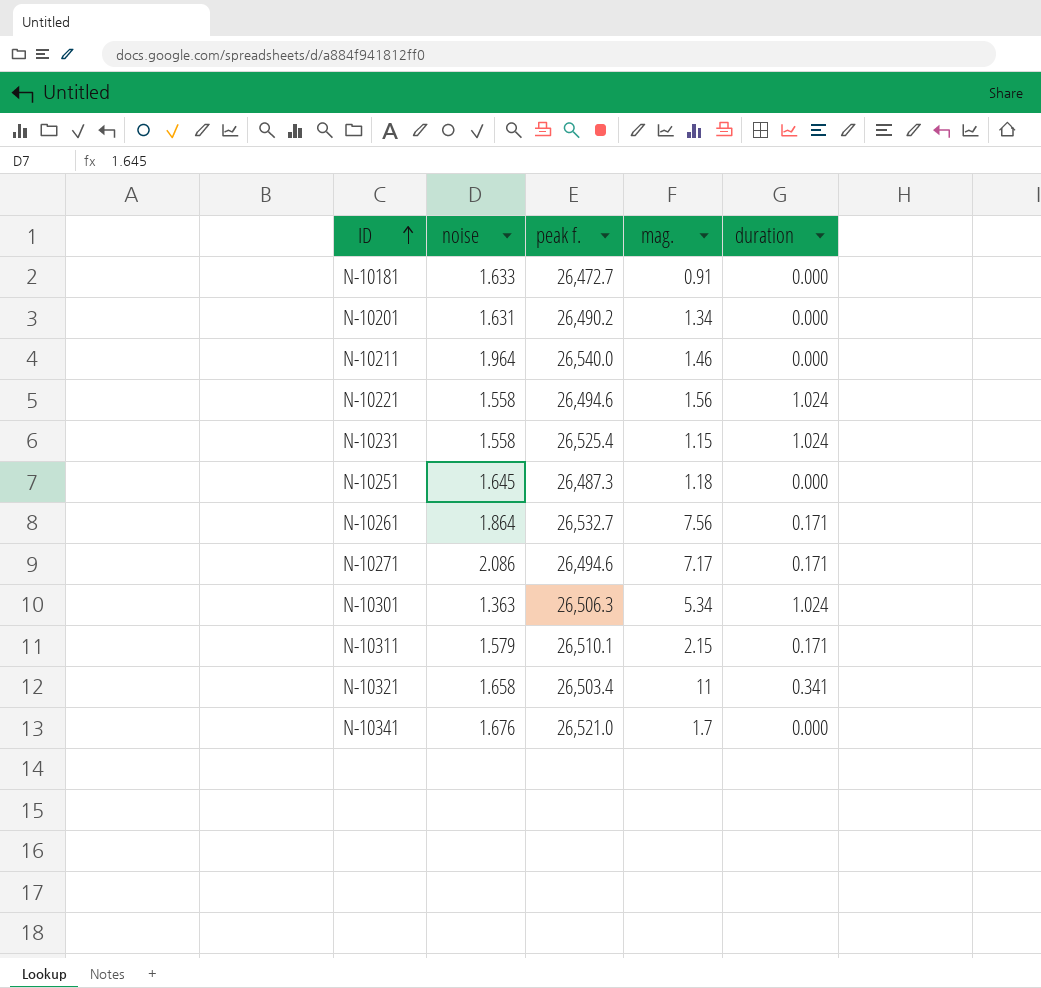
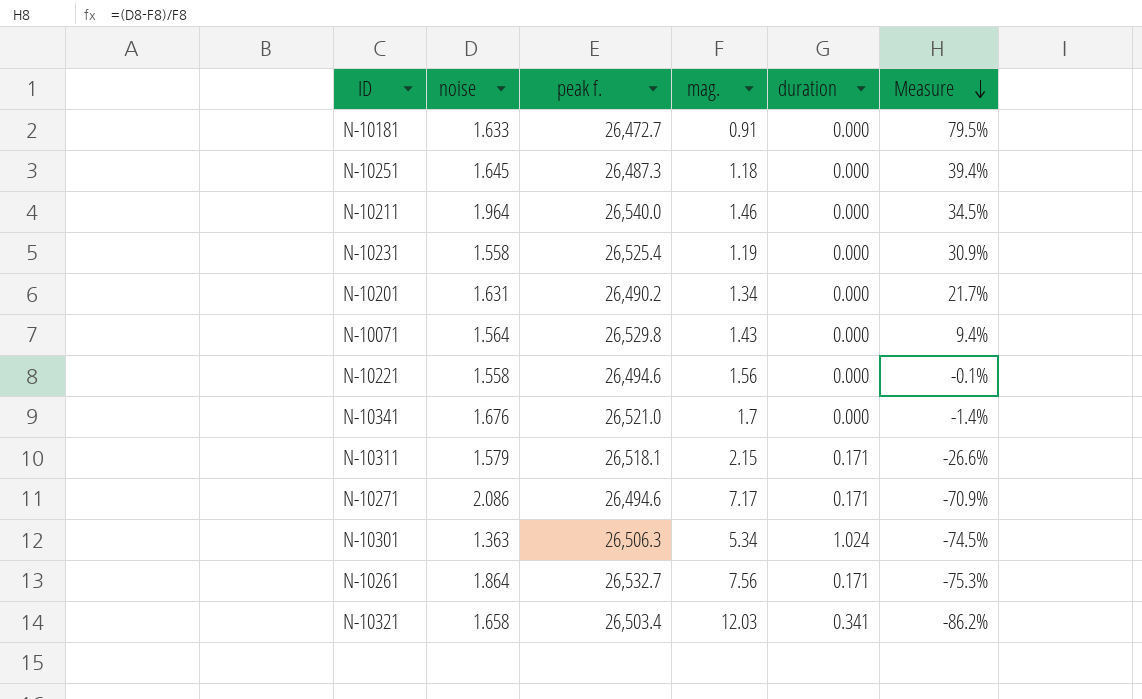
row order: ID ascending -> Measure descending
column Measure | formula: none -> ([noise] - [mag.]) / [mag.]
N-10231 | mag.: 1.15 -> 1.19
N-10231 | duration: 1.024 -> 0.000
row N-10071: none -> 1.564 | 26,529.8 | 1.43 | 0.000 | 9.4%
N-10221 | duration: 1.024 -> 0.000
N-10311 | peak f.: 26,510.1 -> 26,518.1
N-10321 | mag.: 11 -> 12.03

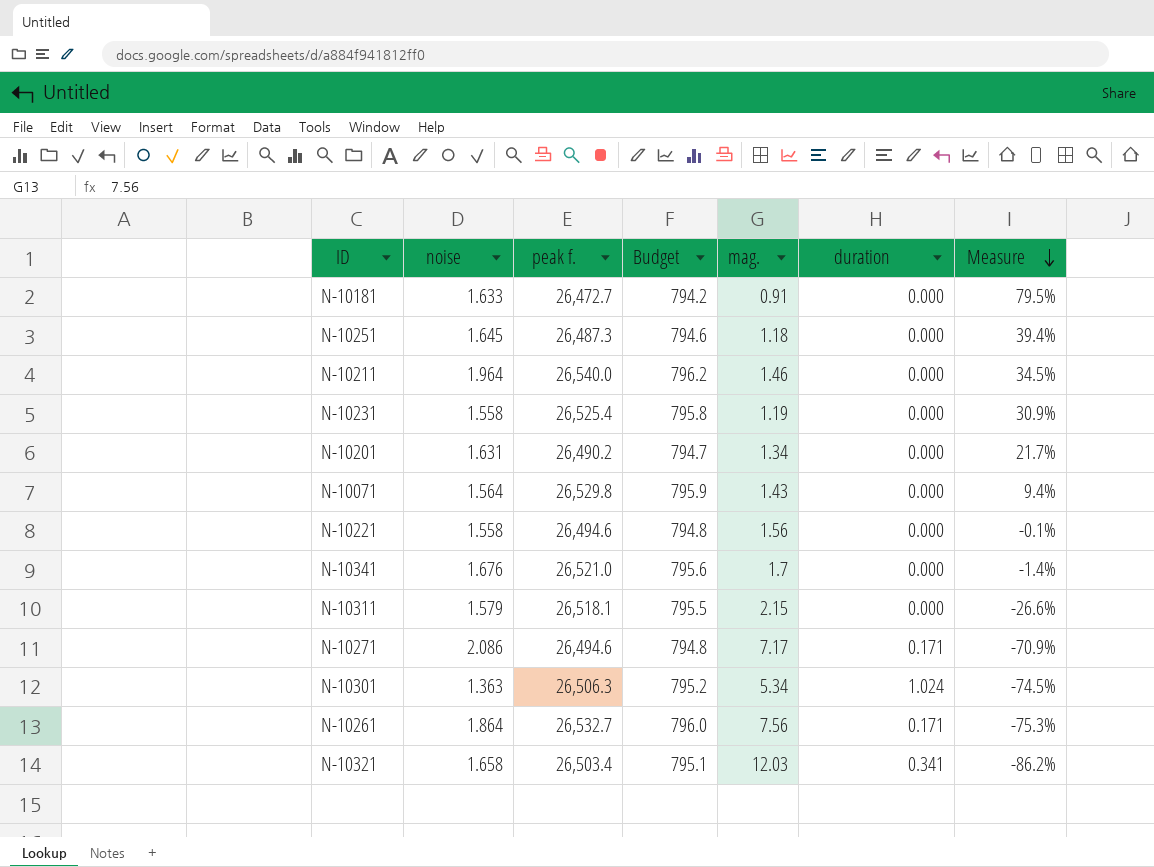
column Budget | formula: none -> [peak f.] * 0.03
N-10311 | duration: 0.171 -> 0.000

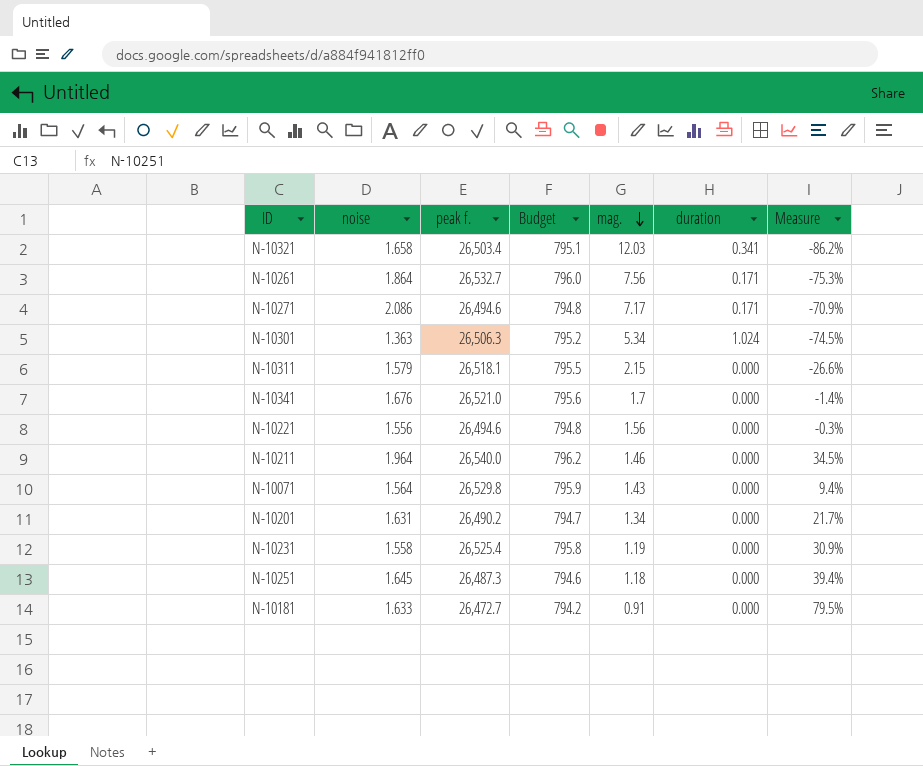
row order: Measure descending -> mag. descending
N-10221 | noise: 1.558 -> 1.556
N-10221 | Measure: -0.1% -> -0.3%

